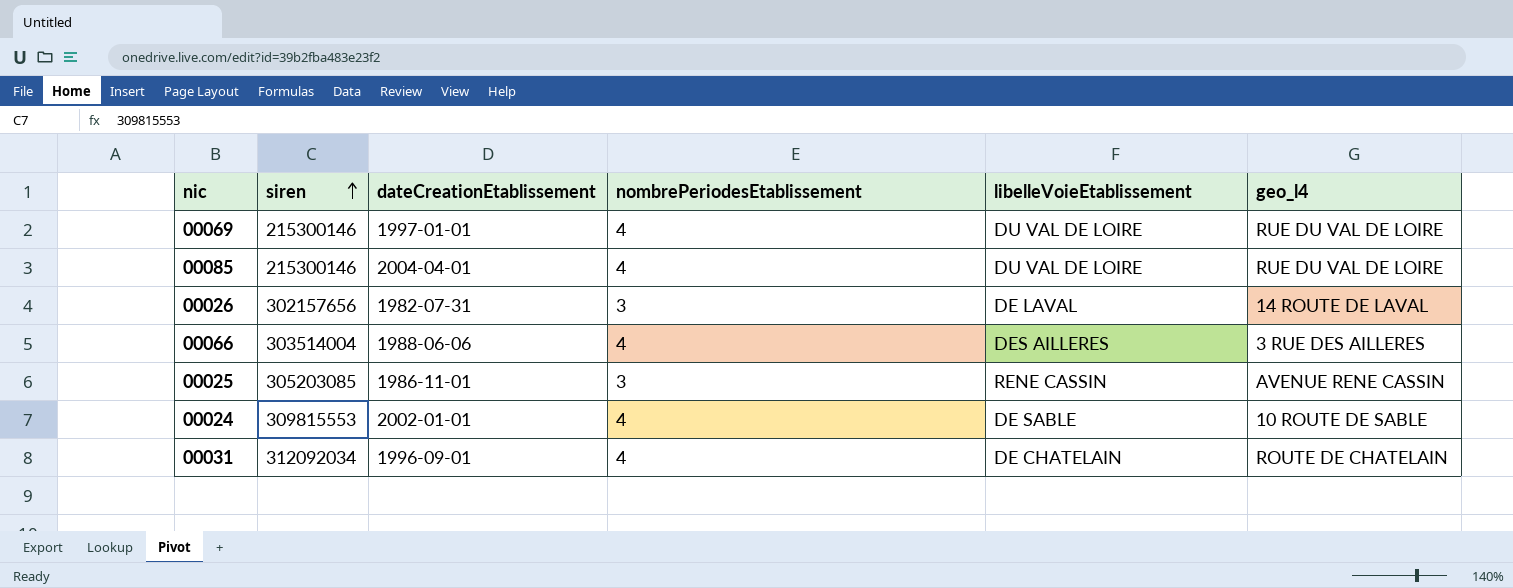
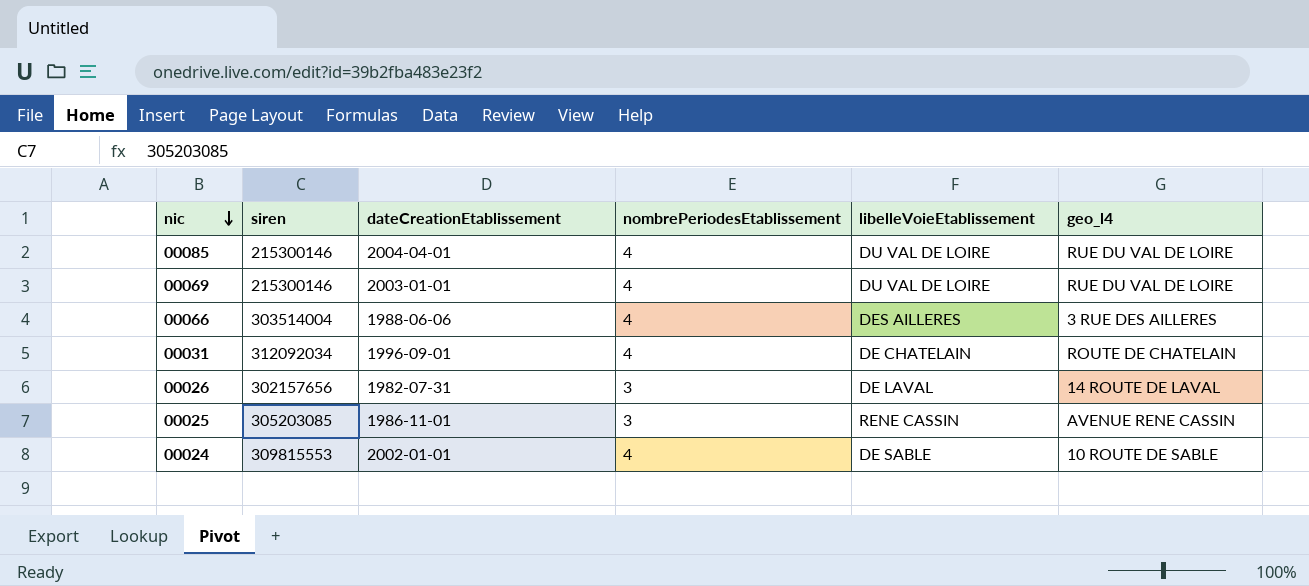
row order: siren ascending -> nic descending
00069 | dateCreationEtablissement: 1997-01-01 -> 2003-01-01

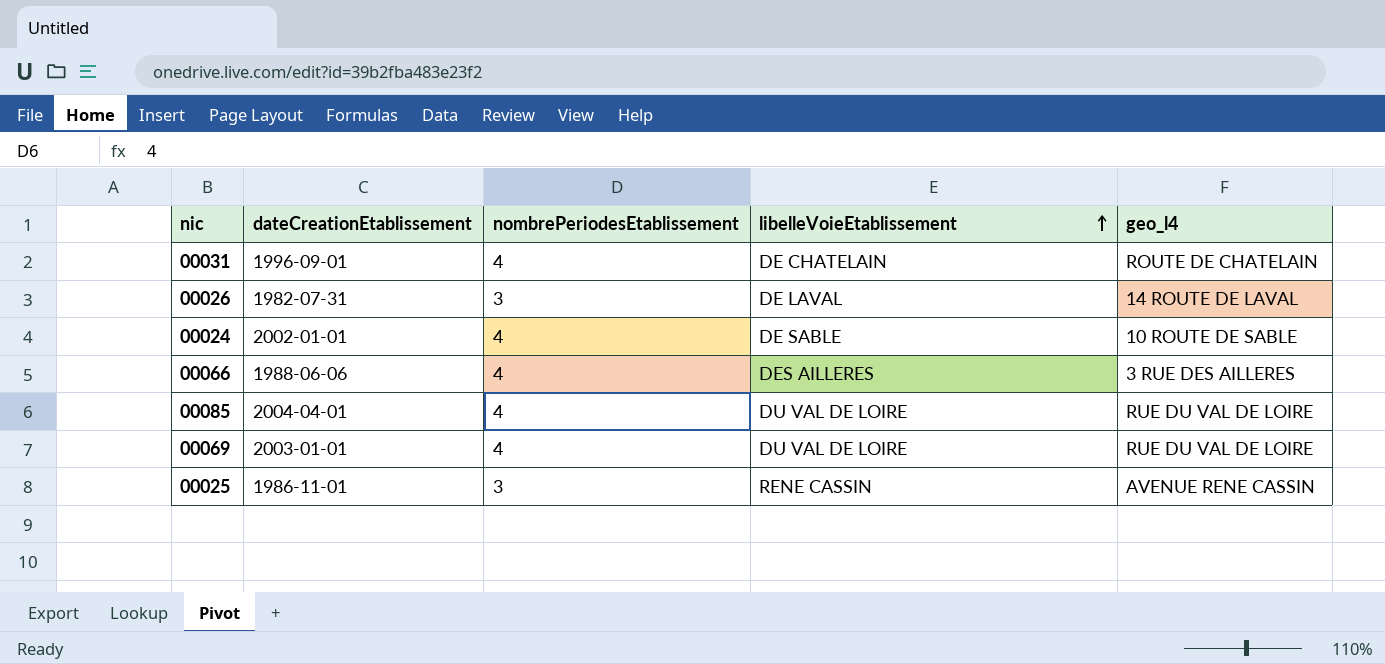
row order: nic descending -> libelleVoieEtablissement ascending
column siren | position: 2 -> none

